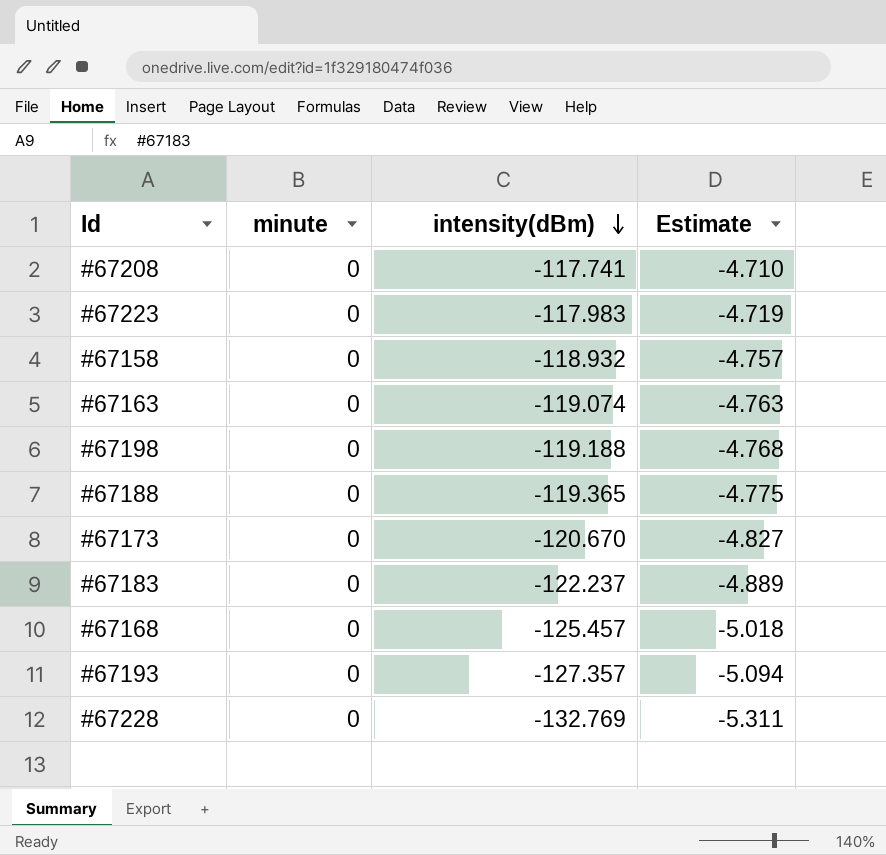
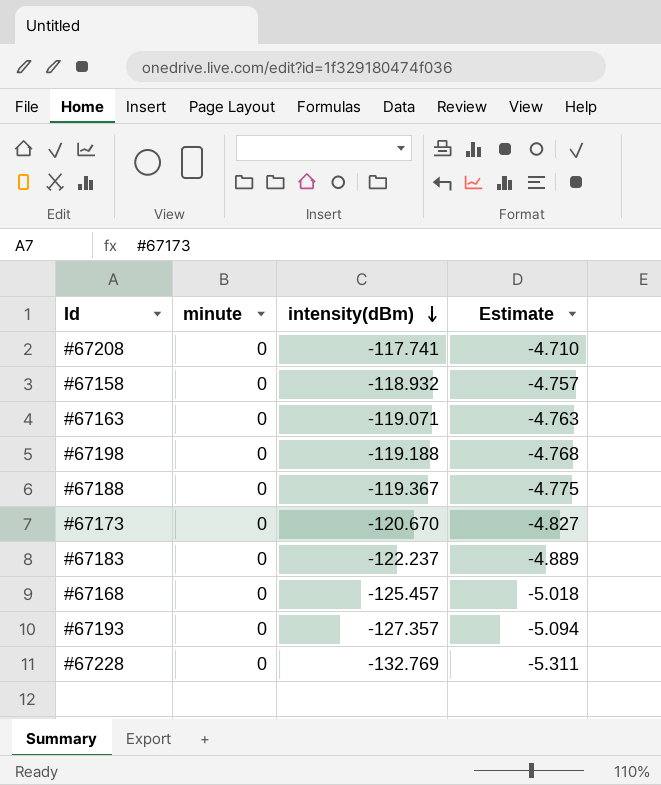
row #67223: 0 | -117.983 | -4.719 -> none
#67163 | intensity(dBm): -119.074 -> -119.071
#67188 | intensity(dBm): -119.365 -> -119.367

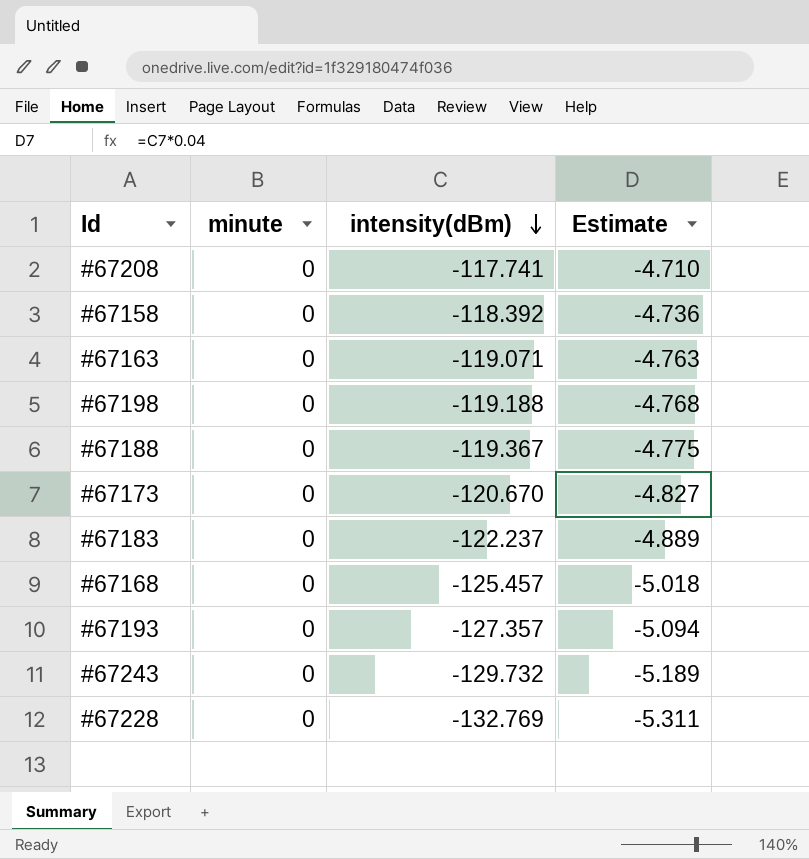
#67158 | intensity(dBm): -118.932 -> -118.392
#67158 | Estimate: -4.757 -> -4.736
row #67243: none -> 0 | -129.732 | -5.189

